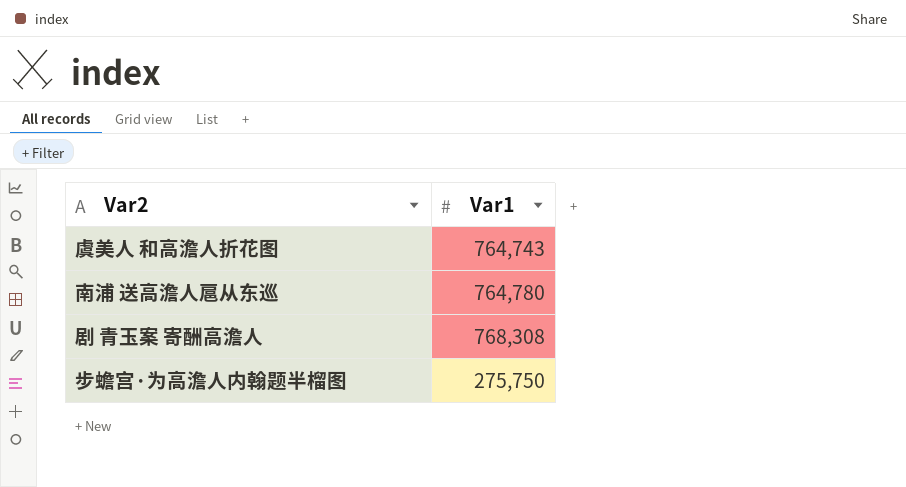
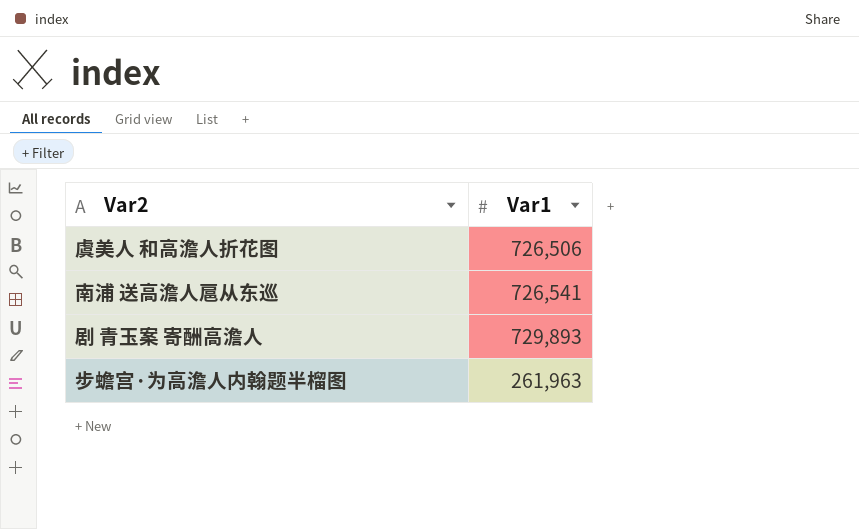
虞美人 和高澹人折花图 | Var1: 764,743 -> 726,506
南浦 送高澹人扈从东巡 | Var1: 764,780 -> 726,541
剧 青玉案 寄酬高澹人 | Var1: 768,308 -> 729,893
步蟾宫·为高澹人内翰题半榴图 | Var1: 275,750 -> 261,963

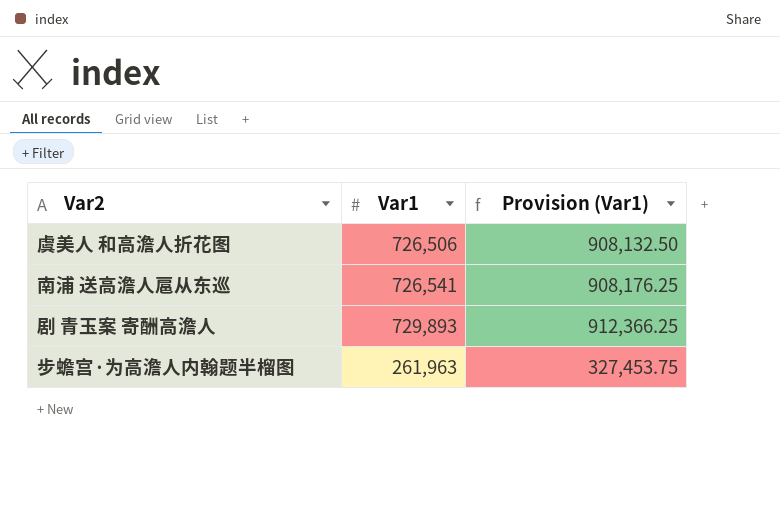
column Provision (Var1) | formula: none -> [Var1] * 1.25

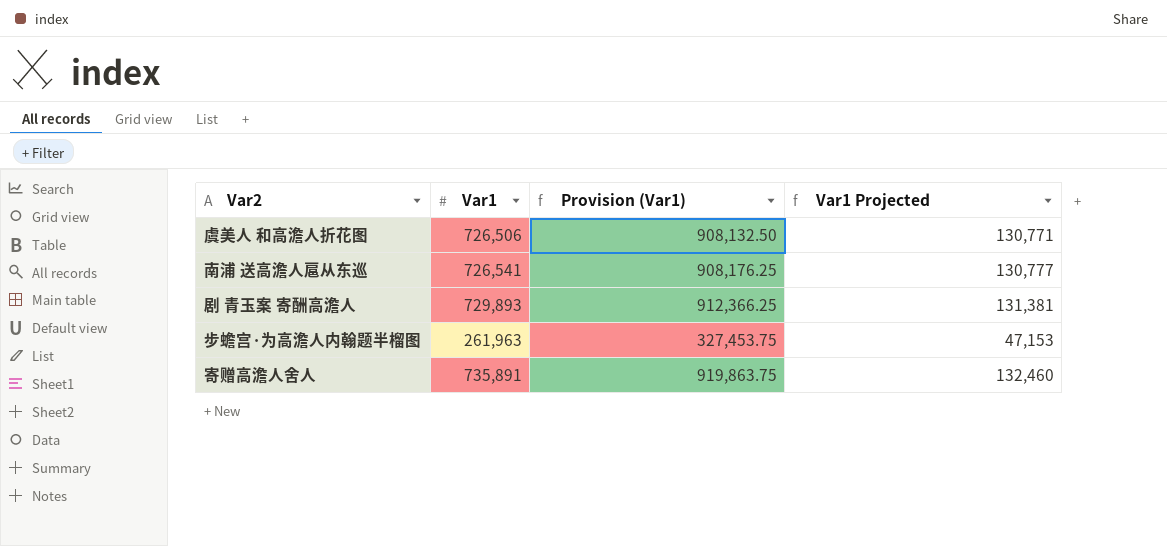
column Var1 Projected | formula: none -> [Var1] * 0.18
row 寄赠高澹人舍人: none -> 735,891 | 919,863.75 | 132,460

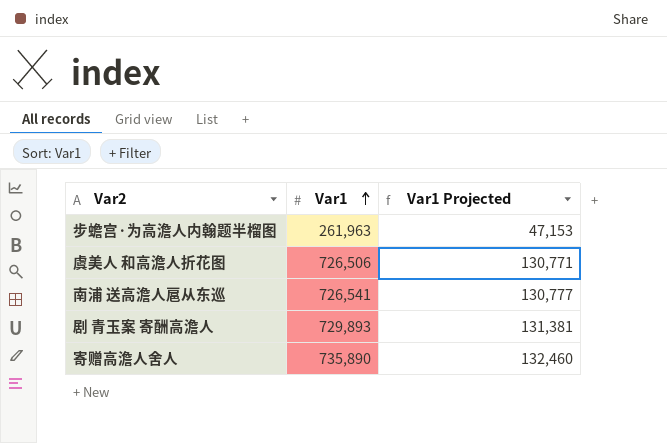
row order: none -> Var1 ascending
column Provision (Var1) | formula: [Var1] * 1.25 -> none
寄赠高澹人舍人 | Var1: 735,891 -> 735,890

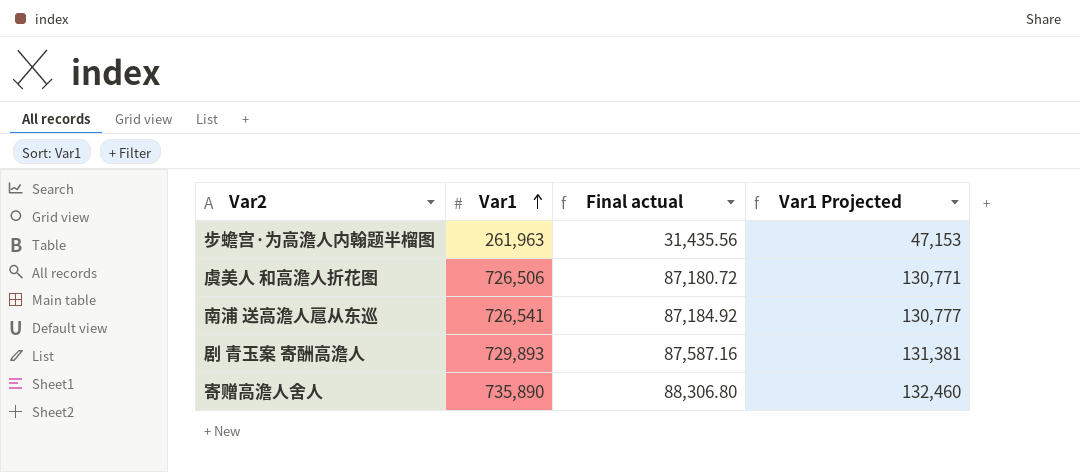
column Final actual | formula: none -> [Var1] * 0.12

